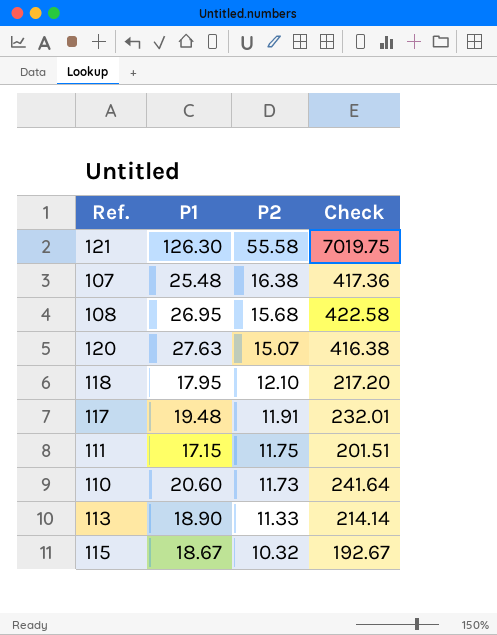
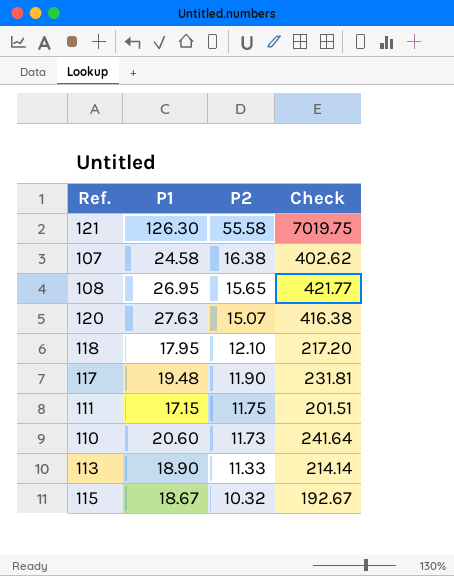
107 | P1: 25.48 -> 24.58
107 | Check: 417.36 -> 402.62
108 | P2: 15.68 -> 15.65
108 | Check: 422.58 -> 421.77
117 | P2: 11.91 -> 11.90
117 | Check: 232.01 -> 231.81

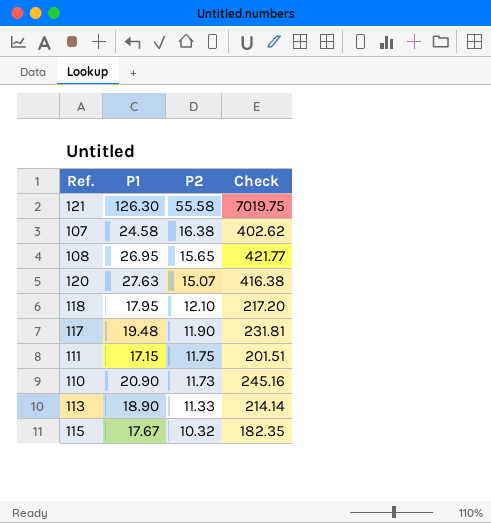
110 | P1: 20.60 -> 20.90
110 | Check: 241.64 -> 245.16
115 | P1: 18.67 -> 17.67
115 | Check: 192.67 -> 182.35

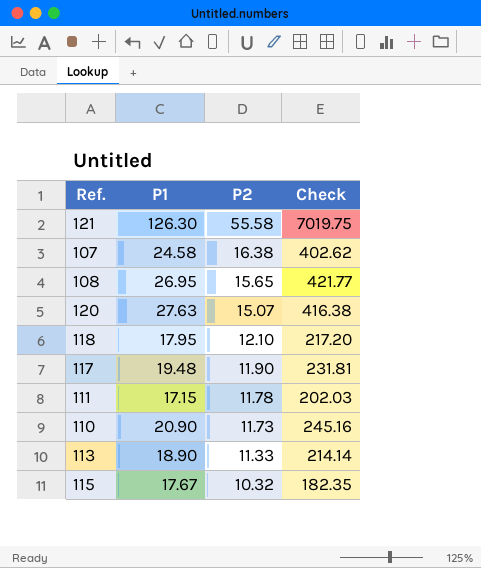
111 | P2: 11.75 -> 11.78
111 | Check: 201.51 -> 202.03

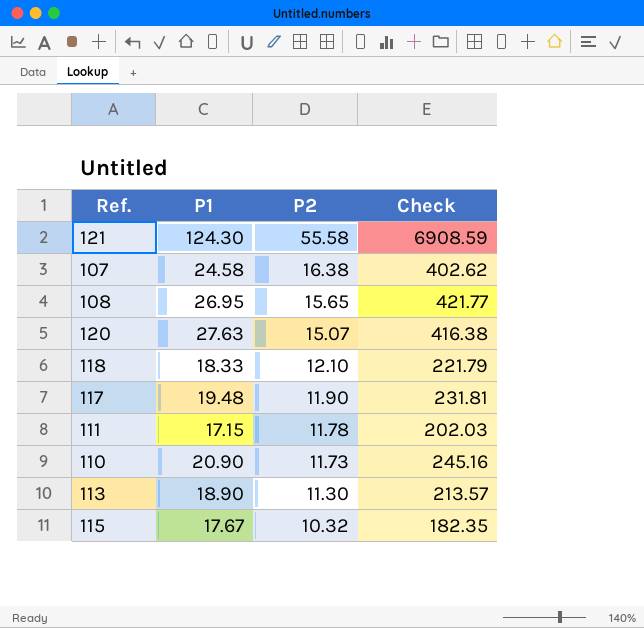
121 | P1: 126.30 -> 124.30
121 | Check: 7019.75 -> 6908.59
118 | P1: 17.95 -> 18.33
118 | Check: 217.20 -> 221.79
113 | P2: 11.33 -> 11.30
113 | Check: 214.14 -> 213.57

